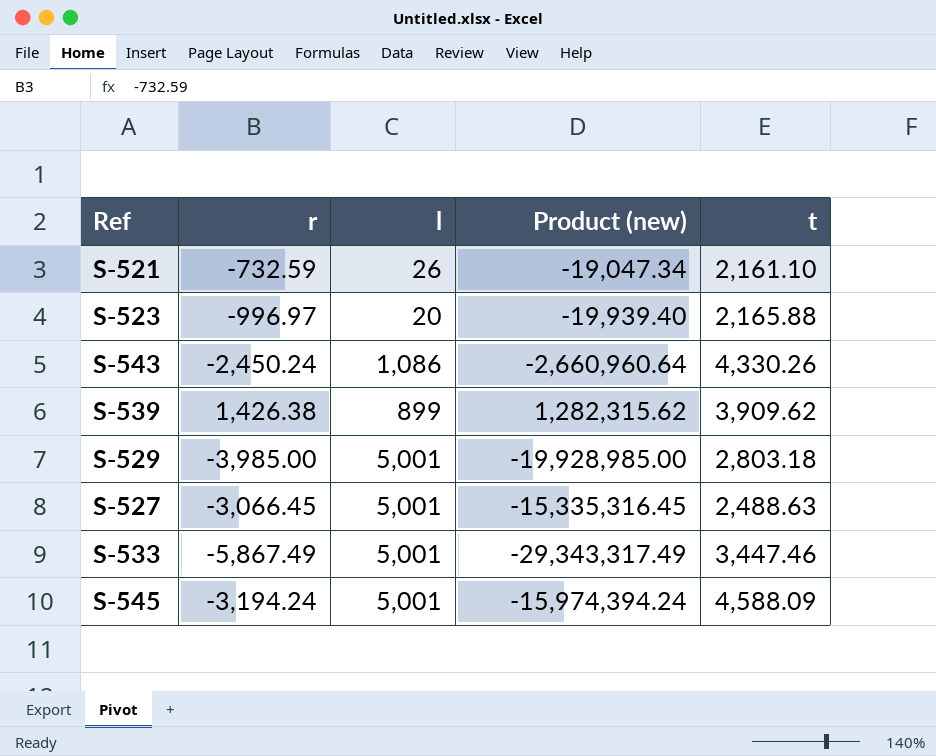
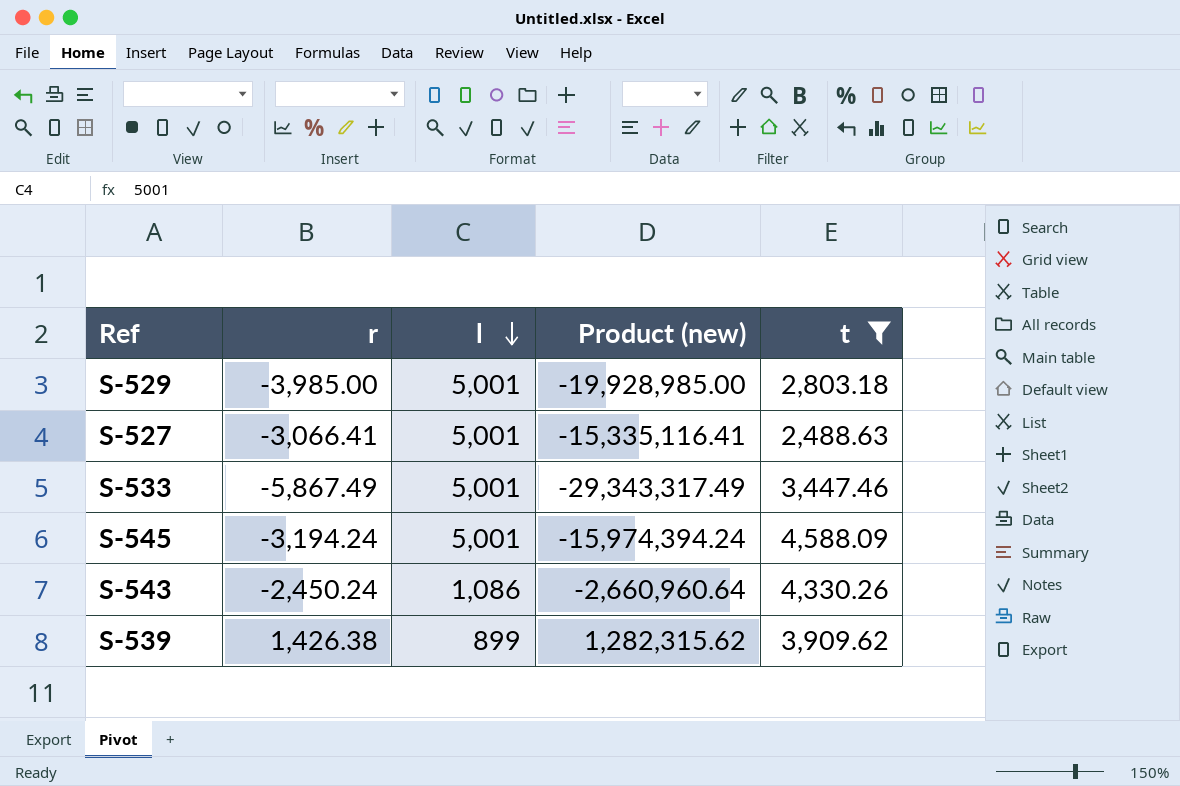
filter: none -> t >= 2,488.63
row order: none -> l descending
S-527 | r: -3,066.45 -> -3,066.41
S-527 | Product (new): -15,335,316.45 -> -15,335,116.41

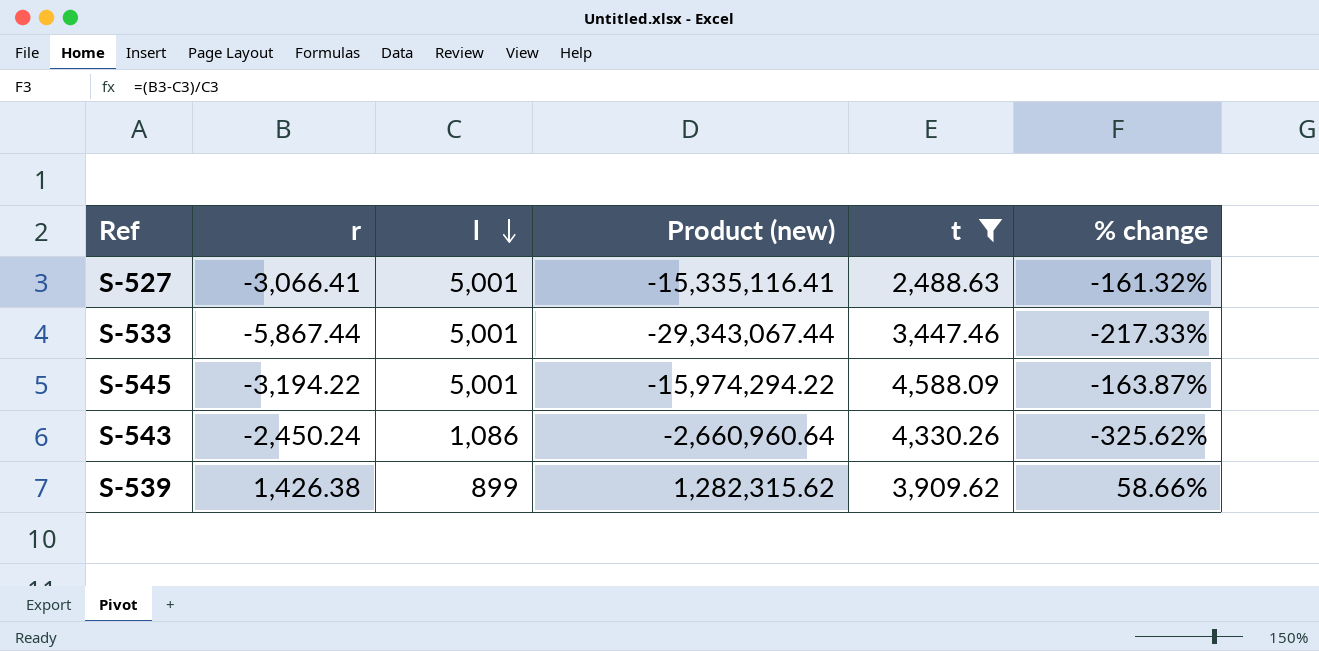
column % change | formula: none -> ([r] - [l]) / [l]
row S-529: -3,985.00 | 5,001 | -19,928,985.00 | 2,803.18 -> none
S-533 | r: -5,867.49 -> -5,867.44
S-533 | Product (new): -29,343,317.49 -> -29,343,067.44
S-545 | r: -3,194.24 -> -3,194.22
S-545 | Product (new): -15,974,394.24 -> -15,974,294.22

